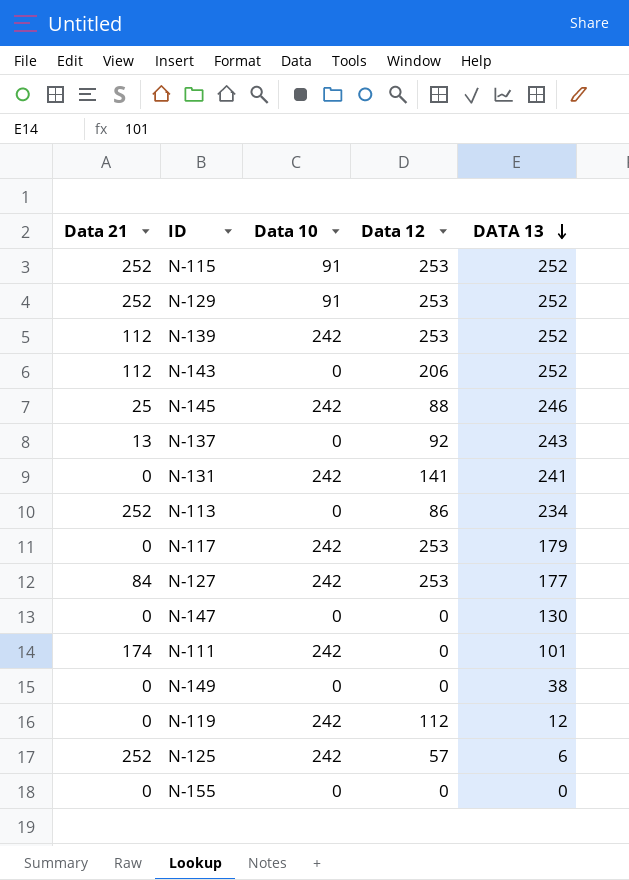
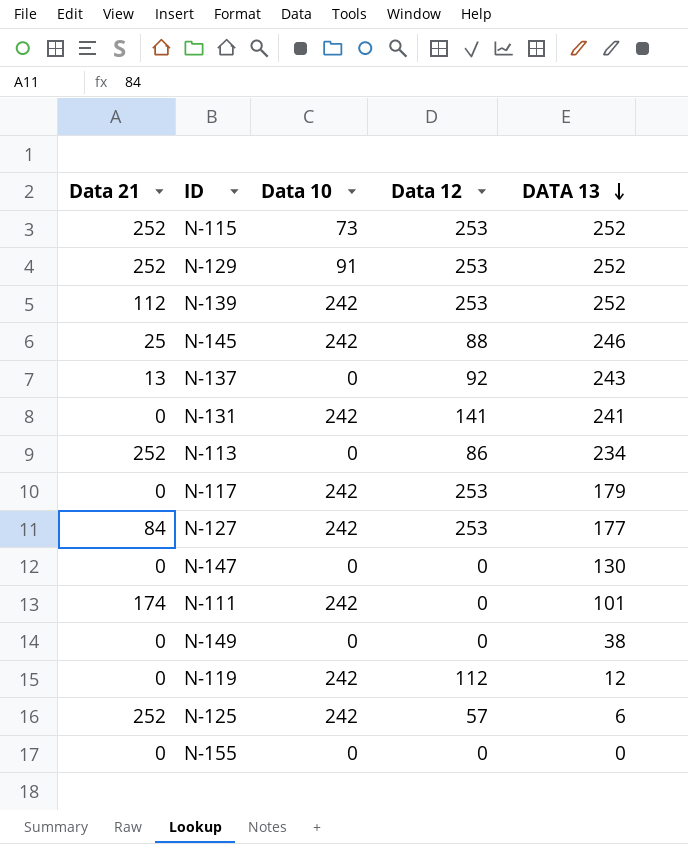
row N-143: 112 | 0 | 206 | 252 -> none
N-115 | Data 10: 91 -> 73

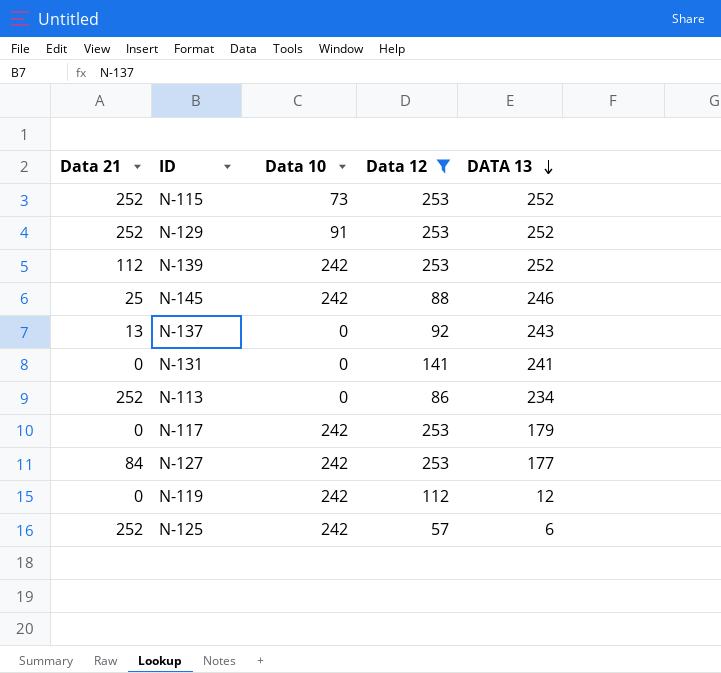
filter: none -> Data 12 != 0
N-131 | Data 10: 242 -> 0

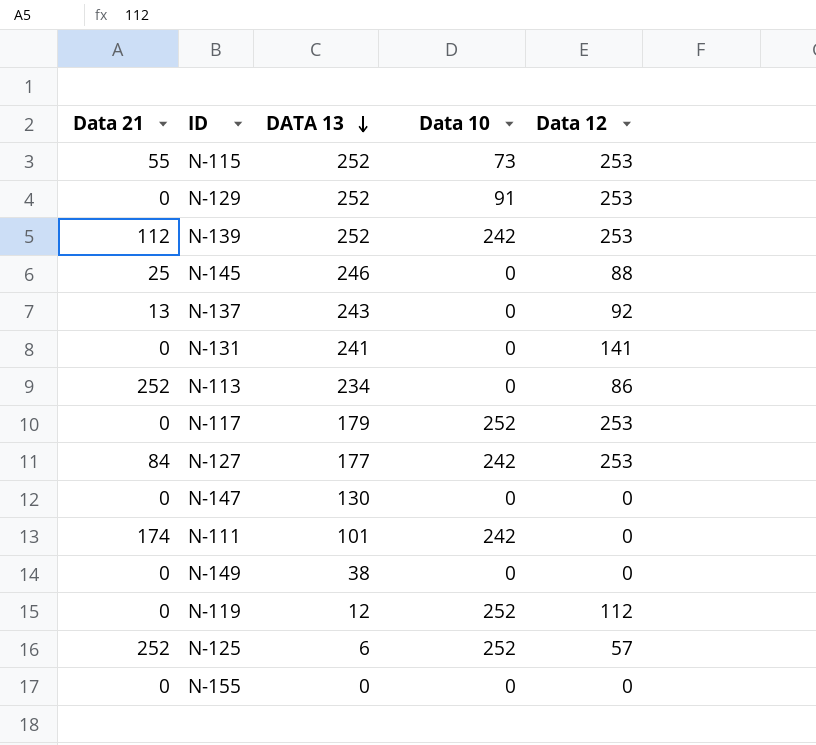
filter: Data 12 != 0 -> none
column DATA 13 | position: 5 -> 3
N-115 | Data 21: 252 -> 55
N-129 | Data 21: 252 -> 0
N-145 | Data 10: 242 -> 0
N-117 | Data 10: 242 -> 252
N-119 | Data 10: 242 -> 252
N-125 | Data 10: 242 -> 252

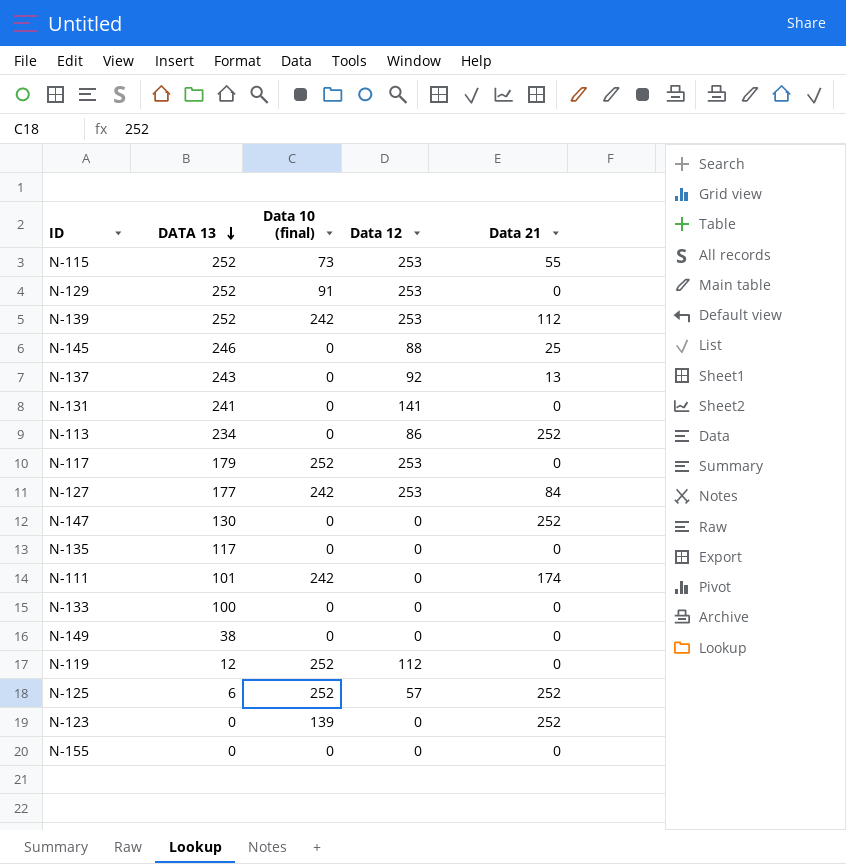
column name: Data 10 -> Data 10 (final)
column Data 21 | position: 1 -> 5
N-147 | Data 21: 0 -> 252
row N-135: none -> 117 | 0 | 0 | 0
row N-133: none -> 100 | 0 | 0 | 0
row N-123: none -> 0 | 139 | 0 | 252

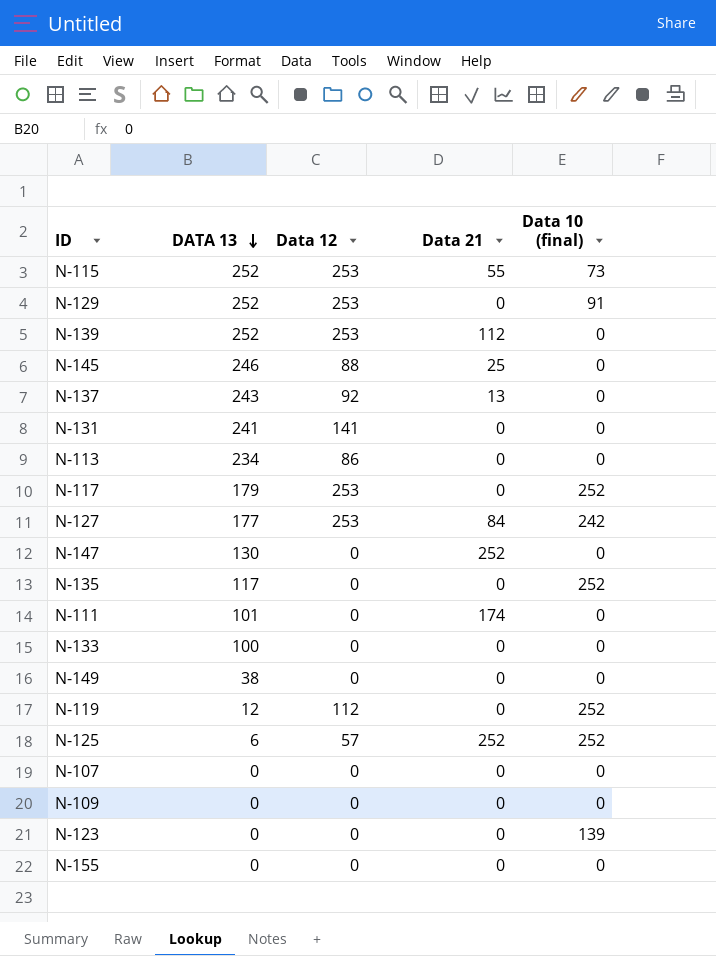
column Data 10 (final) | position: 3 -> 5
N-139 | Data 10 (final): 242 -> 0
N-113 | Data 21: 252 -> 0
N-135 | Data 10 (final): 0 -> 252
N-111 | Data 10 (final): 242 -> 0
row N-107: none -> 0 | 0 | 0 | 0
row N-109: none -> 0 | 0 | 0 | 0
N-123 | Data 21: 252 -> 0

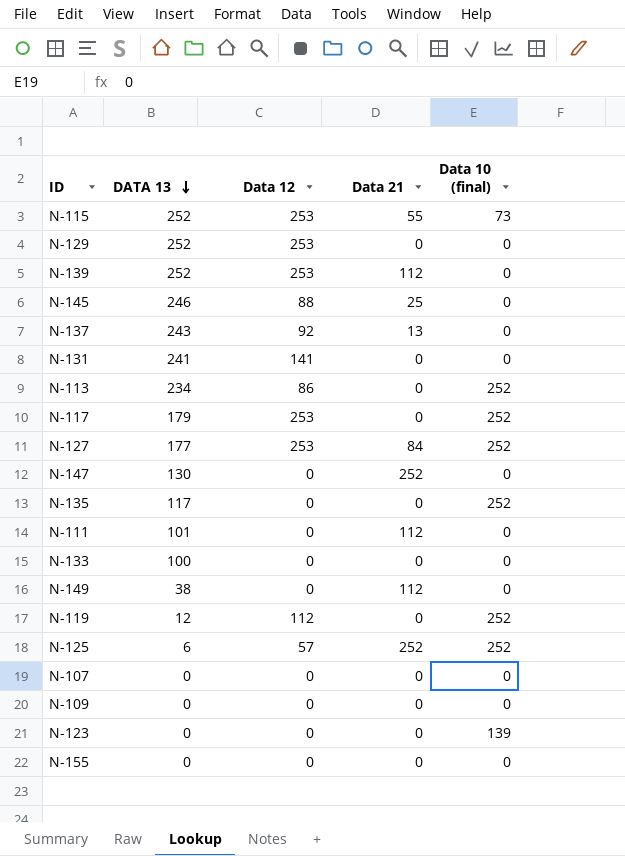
N-129 | Data 10 (final): 91 -> 0
N-113 | Data 10 (final): 0 -> 252
N-127 | Data 10 (final): 242 -> 252
N-111 | Data 21: 174 -> 112
N-149 | Data 21: 0 -> 112

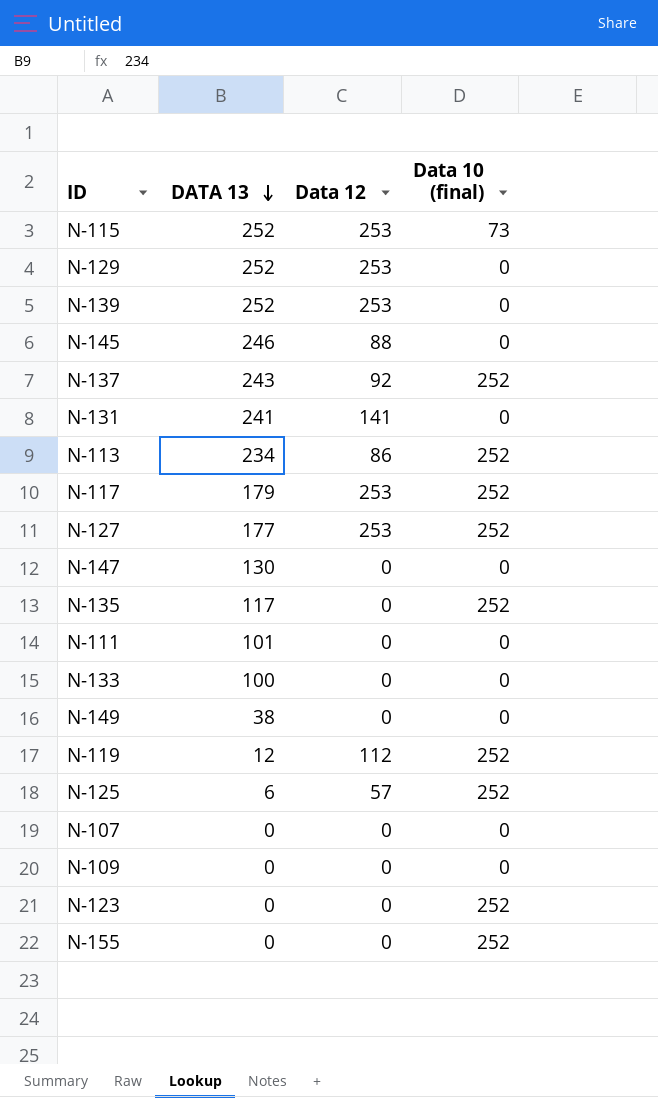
column Data 21 | position: 4 -> none
N-137 | Data 10 (final): 0 -> 252
N-123 | Data 10 (final): 139 -> 252
N-155 | Data 10 (final): 0 -> 252

